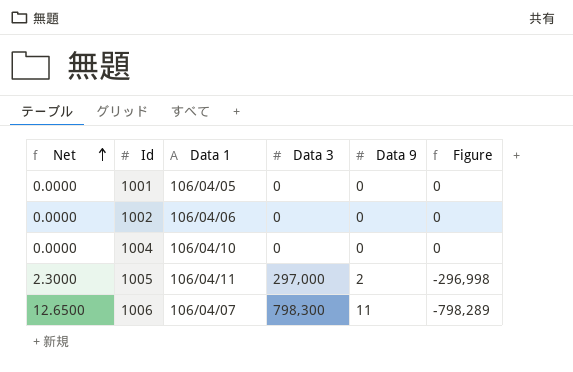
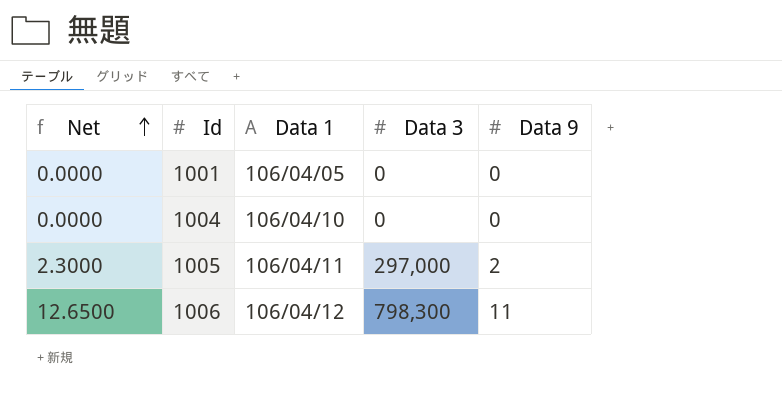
column Figure | formula: [Data 9] - [Data 3] -> none
row 1002: 0.0000 | 106/04/06 | 0 | 0 | 0 -> none
1006 | Data 1: 106/04/07 -> 106/04/12

